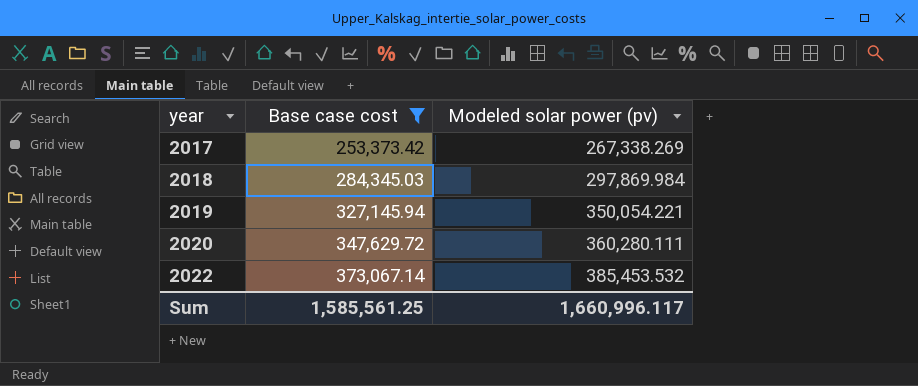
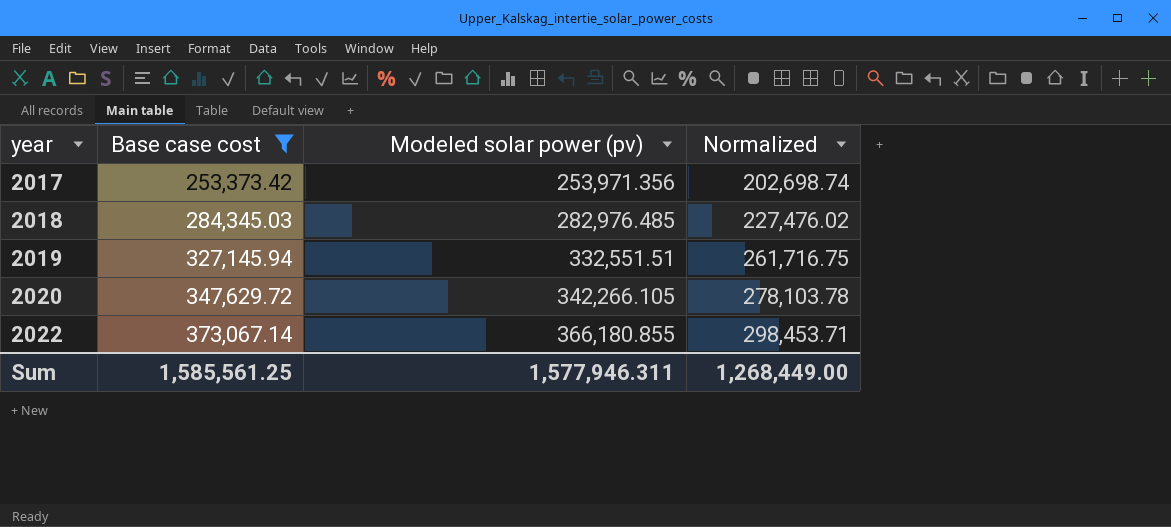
column Normalized | formula: none -> [Base case cost] * 0.8
2017 | Modeled solar power (pv): 267,338.269 -> 253,971.356
2018 | Modeled solar power (pv): 297,869.984 -> 282,976.485
2019 | Modeled solar power (pv): 350,054.221 -> 332,551.51
2020 | Modeled solar power (pv): 360,280.111 -> 342,266.105
2022 | Modeled solar power (pv): 385,453.532 -> 366,180.855
Sum | Modeled solar power (pv): 1,660,996.117 -> 1,577,946.311

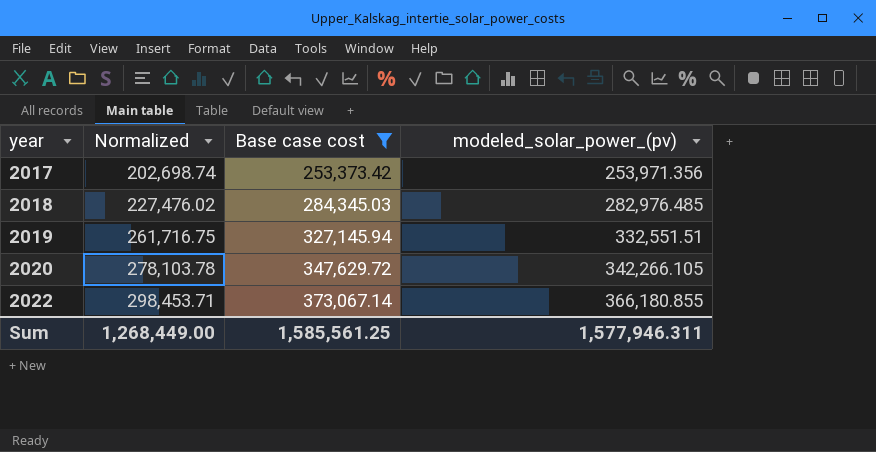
column Normalized | position: 4 -> 2
column name: Modeled solar power (pv) -> modeled_solar_power_(pv)

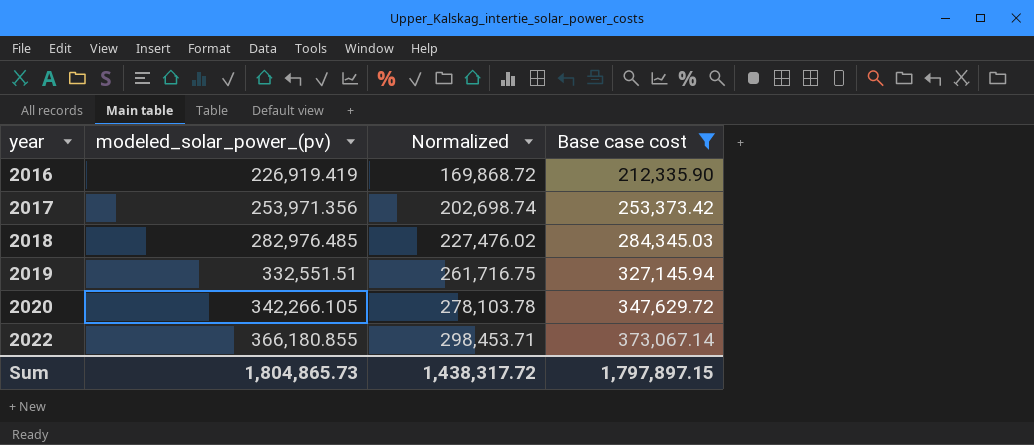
column modeled_solar_power_(pv) | position: 4 -> 2
row 2016: none -> 226,919.419 | 169,868.72 | 212,335.90
Sum | modeled_solar_power_(pv): 1,577,946.311 -> 1,804,865.73
Sum | Normalized: 1,268,449.00 -> 1,438,317.72
Sum | Base case cost: 1,585,561.25 -> 1,797,897.15

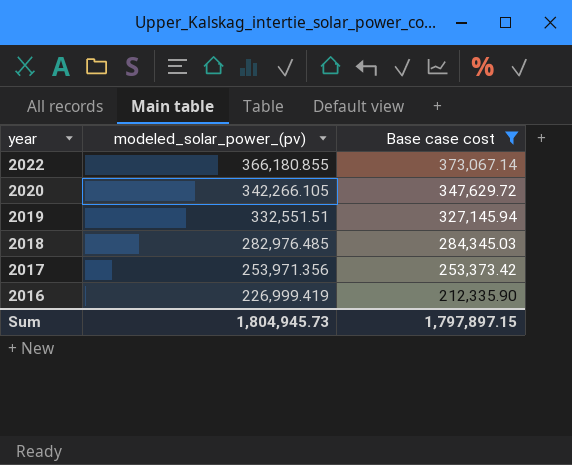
row order: year ascending -> year descending
column Normalized | formula: [Base case cost] * 0.8 -> none
2016 | modeled_solar_power_(pv): 226,919.419 -> 226,999.419
Sum | modeled_solar_power_(pv): 1,804,865.73 -> 1,804,945.73

